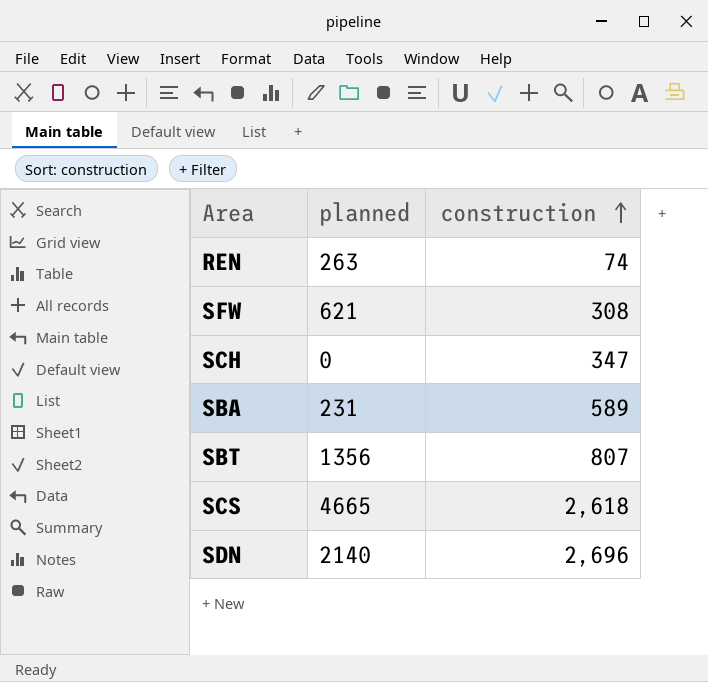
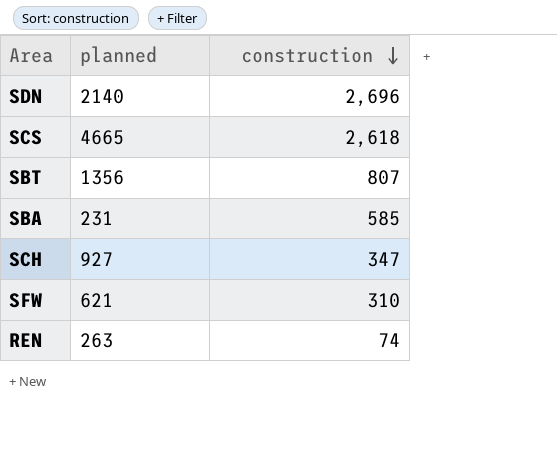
row order: construction ascending -> construction descending
SBA | construction: 589 -> 585
SCH | planned: 0 -> 927
SFW | construction: 308 -> 310

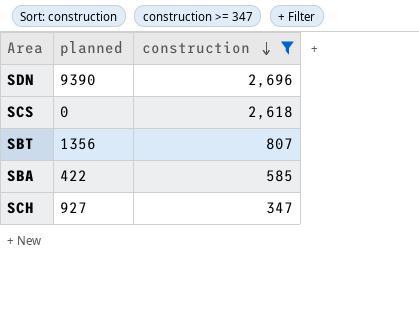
filter: none -> construction >= 347
SDN | planned: 2140 -> 9390
SCS | planned: 4665 -> 0
SBA | planned: 231 -> 422

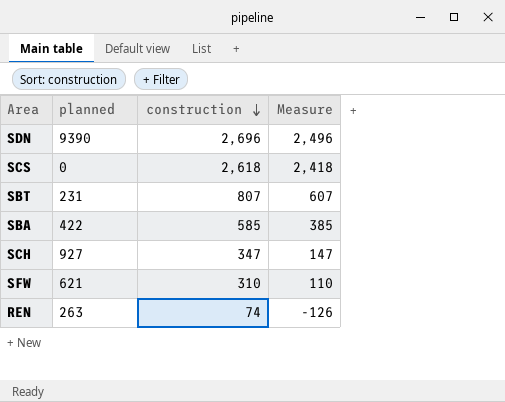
filter: construction >= 347 -> none
column Measure | formula: none -> [construction] - 200
SBT | planned: 1356 -> 231

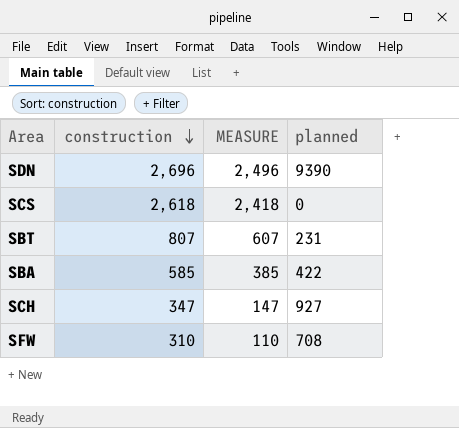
column name: Measure -> MEASURE
column planned | position: 2 -> 4
row REN: 263 | 74 | -126 -> none
SFW | planned: 621 -> 708

